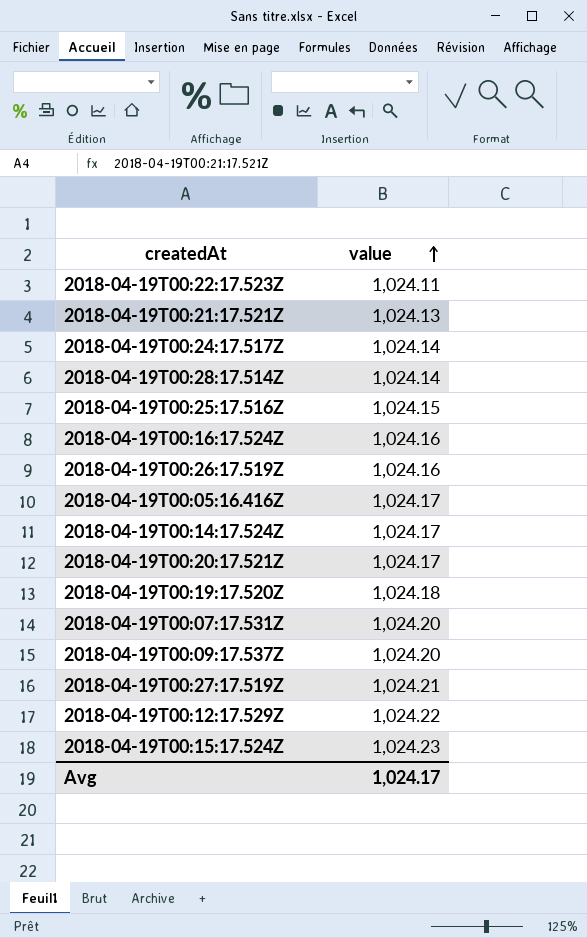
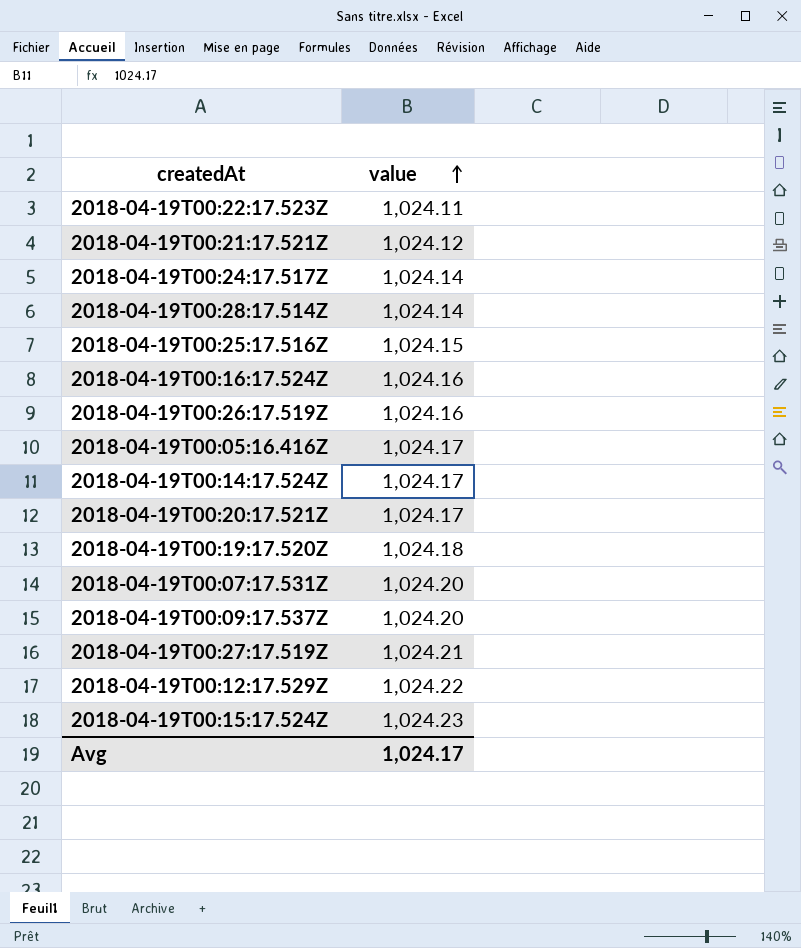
2018-04-19T00:21:17.521Z | value: 1,024.13 -> 1,024.12

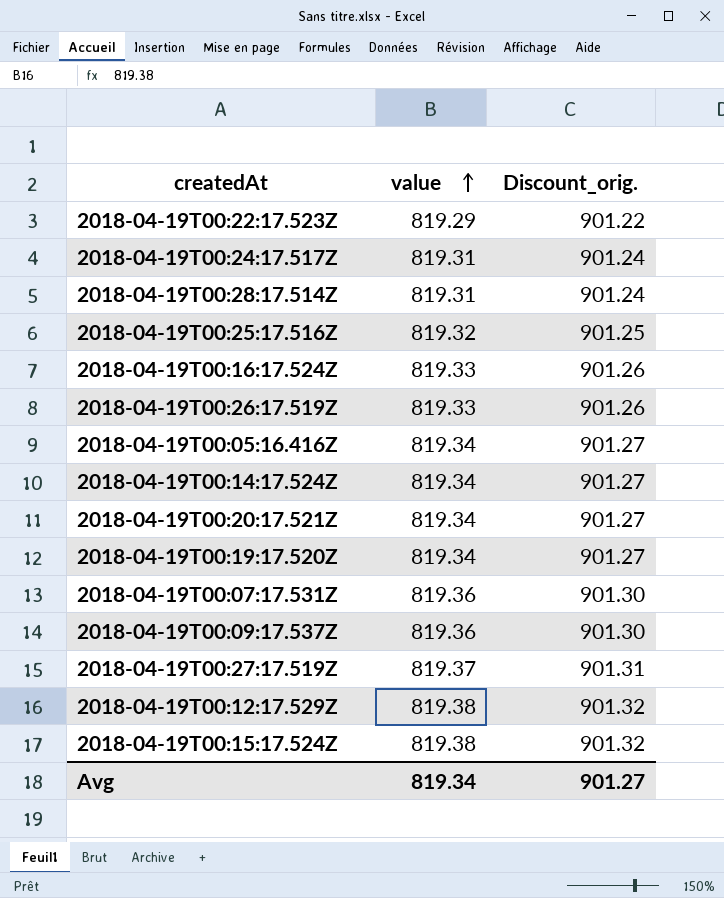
column Discount_orig. | formula: none -> [value] * 1.1
row 2018-04-19T00:21:17.521Z: 1,024.12 -> none
2018-04-19T00:22:17.523Z | value: 1,024.11 -> 819.29
2018-04-19T00:24:17.517Z | value: 1,024.14 -> 819.31
2018-04-19T00:28:17.514Z | value: 1,024.14 -> 819.31
2018-04-19T00:25:17.516Z | value: 1,024.15 -> 819.32
2018-04-19T00:16:17.524Z | value: 1,024.16 -> 819.33
2018-04-19T00:26:17.519Z | value: 1,024.16 -> 819.33
2018-04-19T00:05:16.416Z | value: 1,024.17 -> 819.34
2018-04-19T00:14:17.524Z | value: 1,024.17 -> 819.34
2018-04-19T00:20:17.521Z | value: 1,024.17 -> 819.34
2018-04-19T00:19:17.520Z | value: 1,024.18 -> 819.34
2018-04-19T00:07:17.531Z | value: 1,024.20 -> 819.36
2018-04-19T00:09:17.537Z | value: 1,024.20 -> 819.36
2018-04-19T00:27:17.519Z | value: 1,024.21 -> 819.37
2018-04-19T00:12:17.529Z | value: 1,024.22 -> 819.38
2018-04-19T00:15:17.524Z | value: 1,024.23 -> 819.38
Avg | value: 1,024.17 -> 819.34

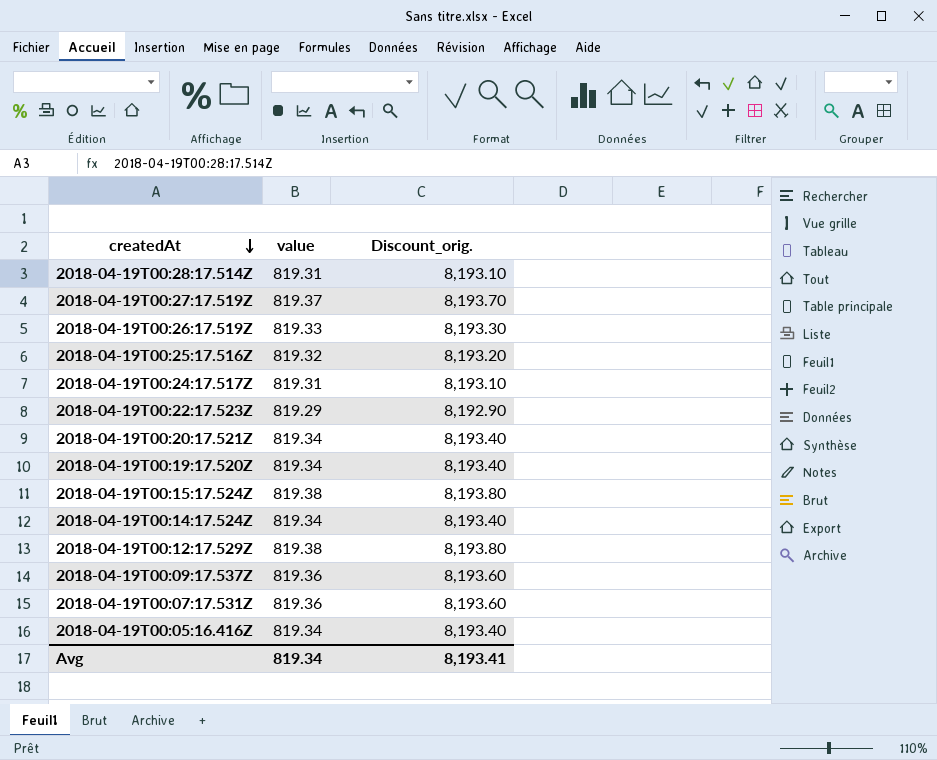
row order: value ascending -> createdAt descending
column Discount_orig. | formula: [value] * 1.1 -> [value] * 10
row 2018-04-19T00:16:17.524Z: 819.33 | 901.26 -> none
Avg | Discount_orig.: 901.27 -> 8,193.41

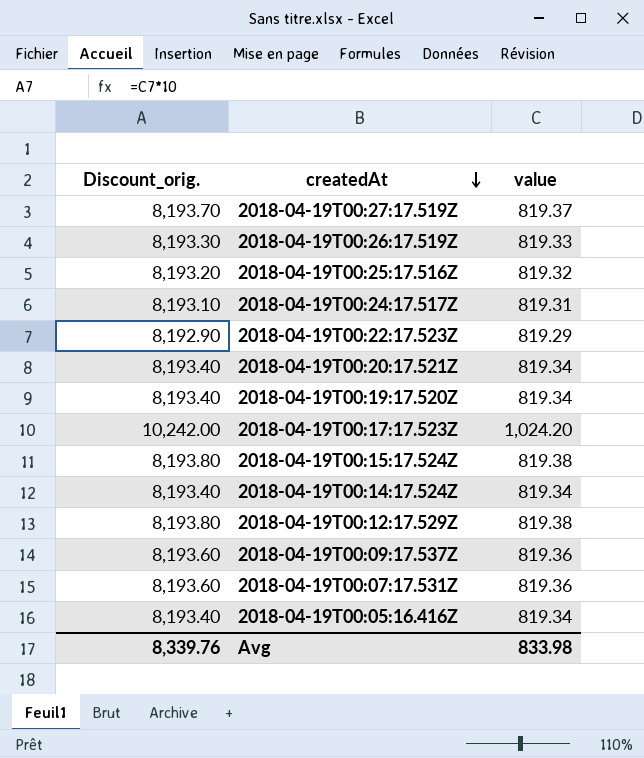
column Discount_orig. | position: 3 -> 1
row 2018-04-19T00:28:17.514Z: 819.31 | 8,193.10 -> none
row 2018-04-19T00:17:17.523Z: none -> 10,242.00 | 1,024.20
Avg | Discount_orig.: 8,193.41 -> 8,339.76
Avg | value: 819.34 -> 833.98

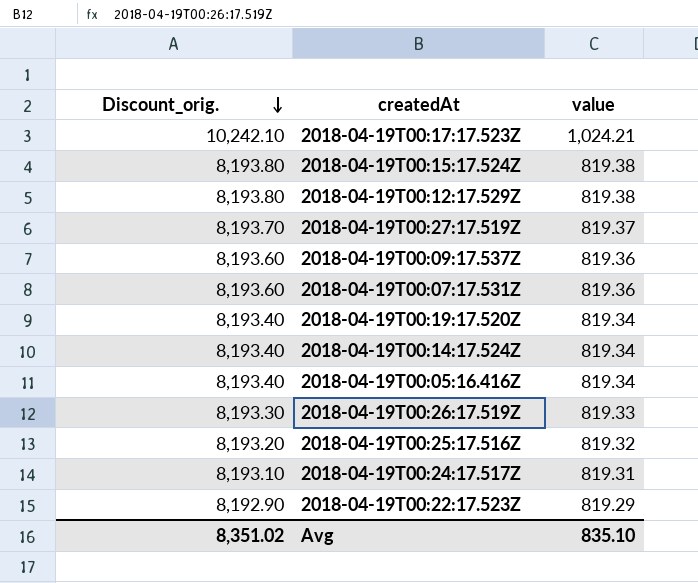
row order: createdAt descending -> Discount_orig. descending
row 2018-04-19T00:20:17.521Z: 8,193.40 | 819.34 -> none
2018-04-19T00:17:17.523Z | Discount_orig.: 10,242.00 -> 10,242.10
2018-04-19T00:17:17.523Z | value: 1,024.20 -> 1,024.21
Avg | Discount_orig.: 8,339.76 -> 8,351.02
Avg | value: 833.98 -> 835.10

